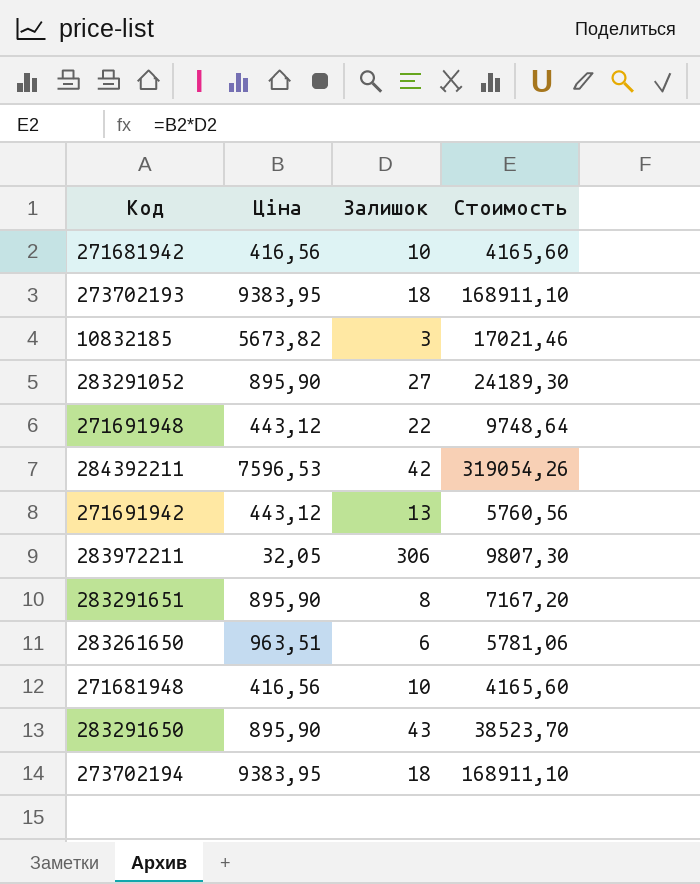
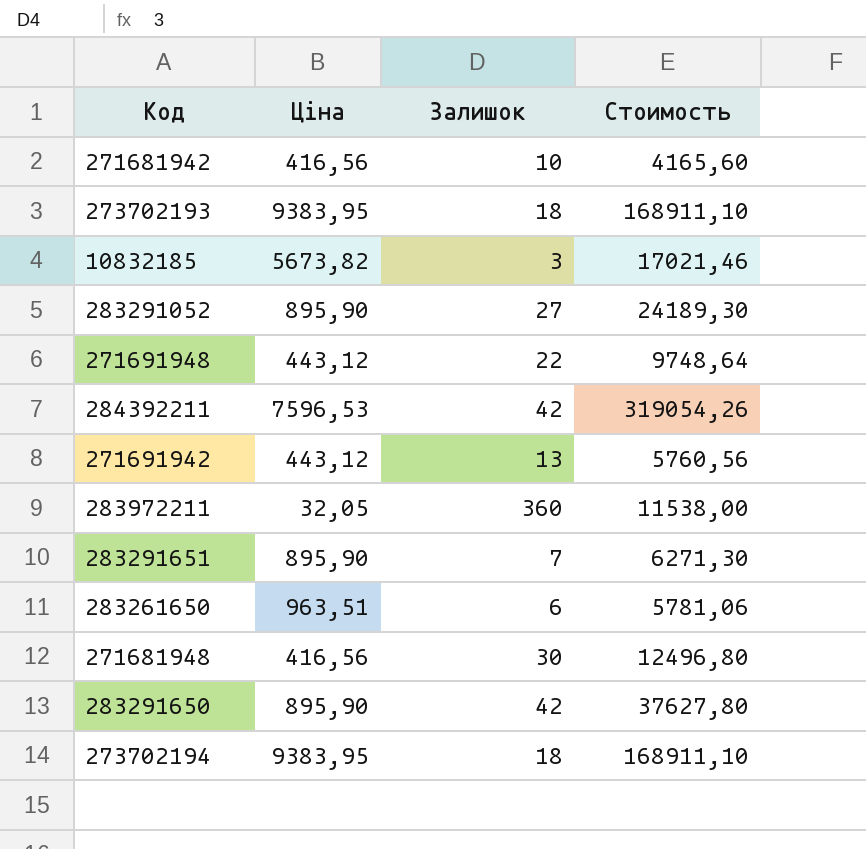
283972211 | Залишок: 306 -> 360
283972211 | Стоимость: 9807,30 -> 11538,00
283291651 | Залишок: 8 -> 7
283291651 | Стоимость: 7167,20 -> 6271,30
271681948 | Залишок: 10 -> 30
271681948 | Стоимость: 4165,60 -> 12496,80
283291650 | Залишок: 43 -> 42
283291650 | Стоимость: 38523,70 -> 37627,80

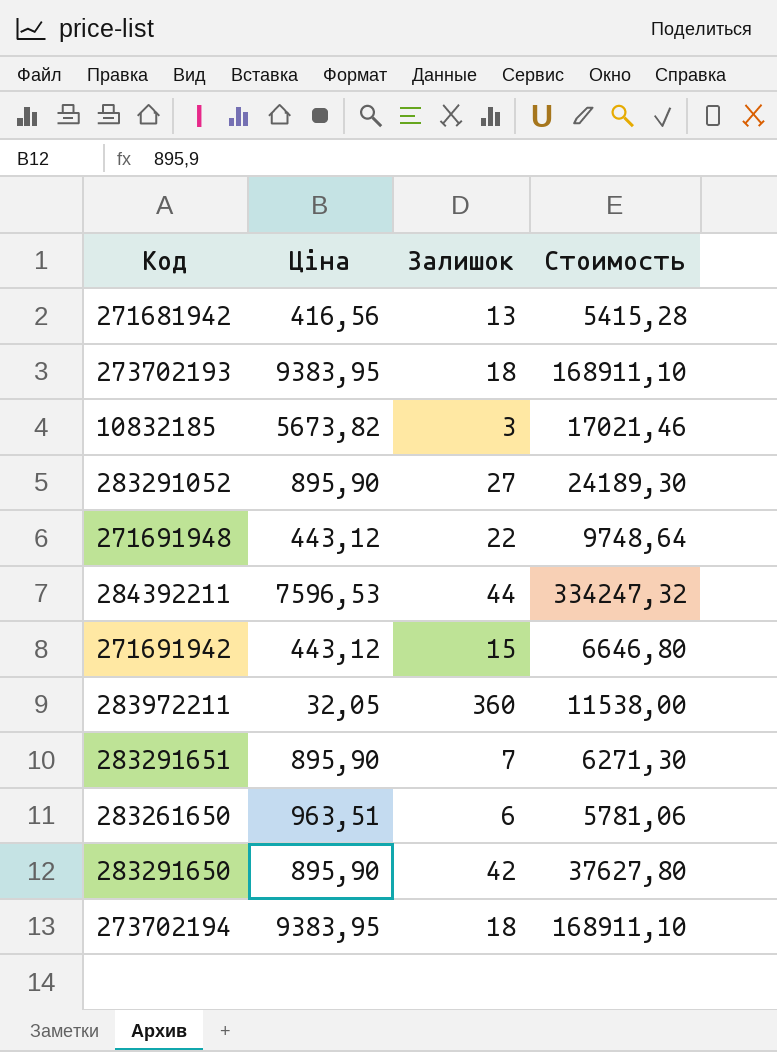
row 271681948: 416,56 | 30 | 12496,80 -> none
271681942 | Залишок: 10 -> 13
271681942 | Стоимость: 4165,60 -> 5415,28
284392211 | Залишок: 42 -> 44
284392211 | Стоимость: 319054,26 -> 334247,32
271691942 | Залишок: 13 -> 15
271691942 | Стоимость: 5760,56 -> 6646,80

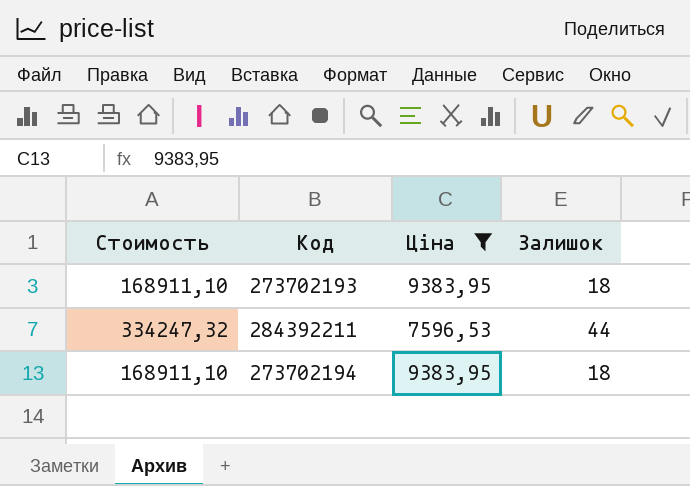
filter: none -> Ціна >= 7596,53
column Стоимость | position: 4 -> 1

